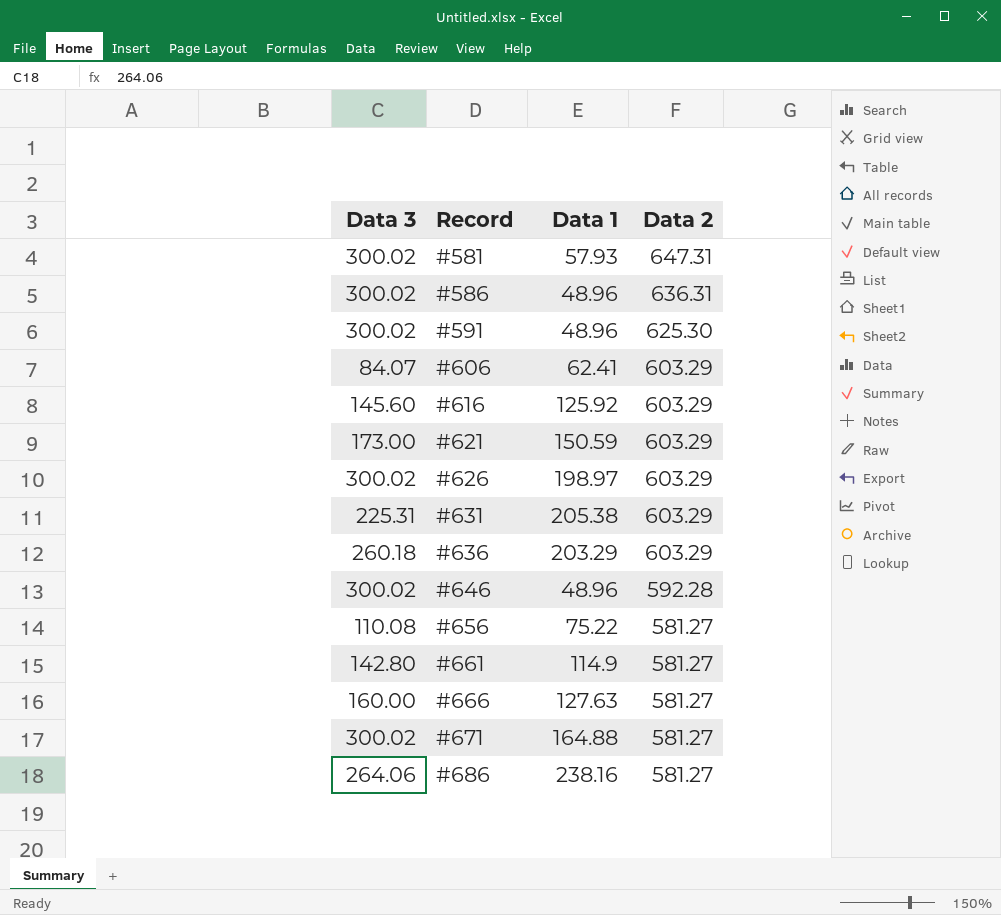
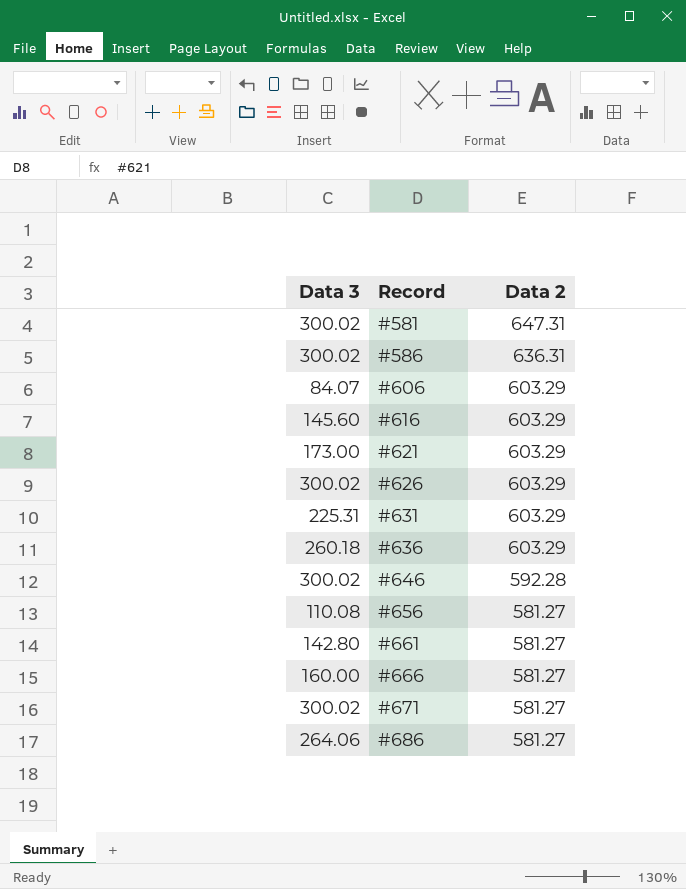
column Data 1 | position: 3 -> none
row #591: 300.02 | 48.96 | 625.30 -> none

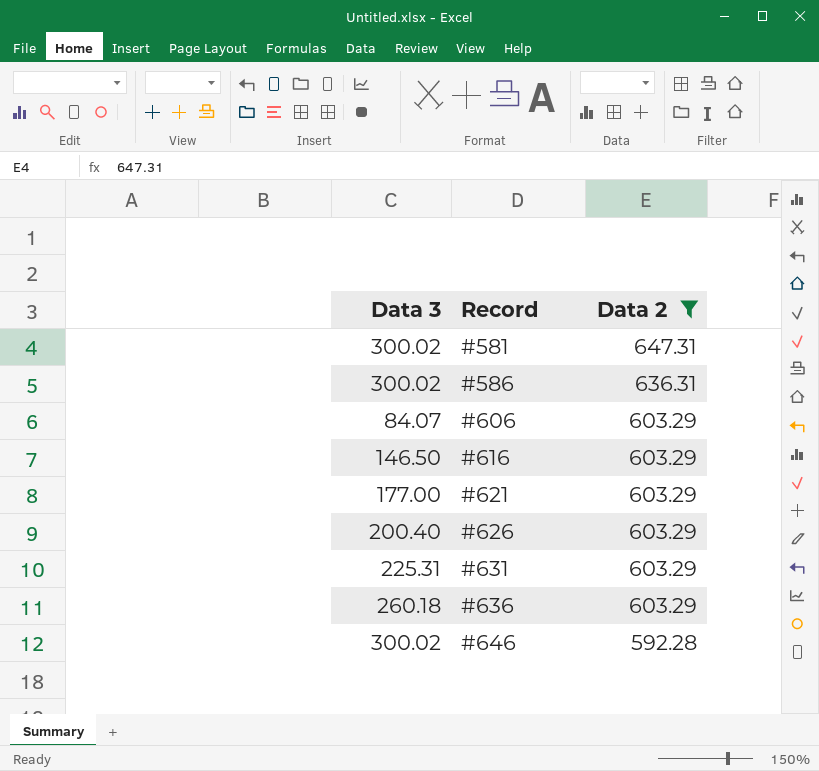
filter: none -> Data 2 != 581.27
#616 | Data 3: 145.60 -> 146.50
#621 | Data 3: 173.00 -> 177.00
#626 | Data 3: 300.02 -> 200.40

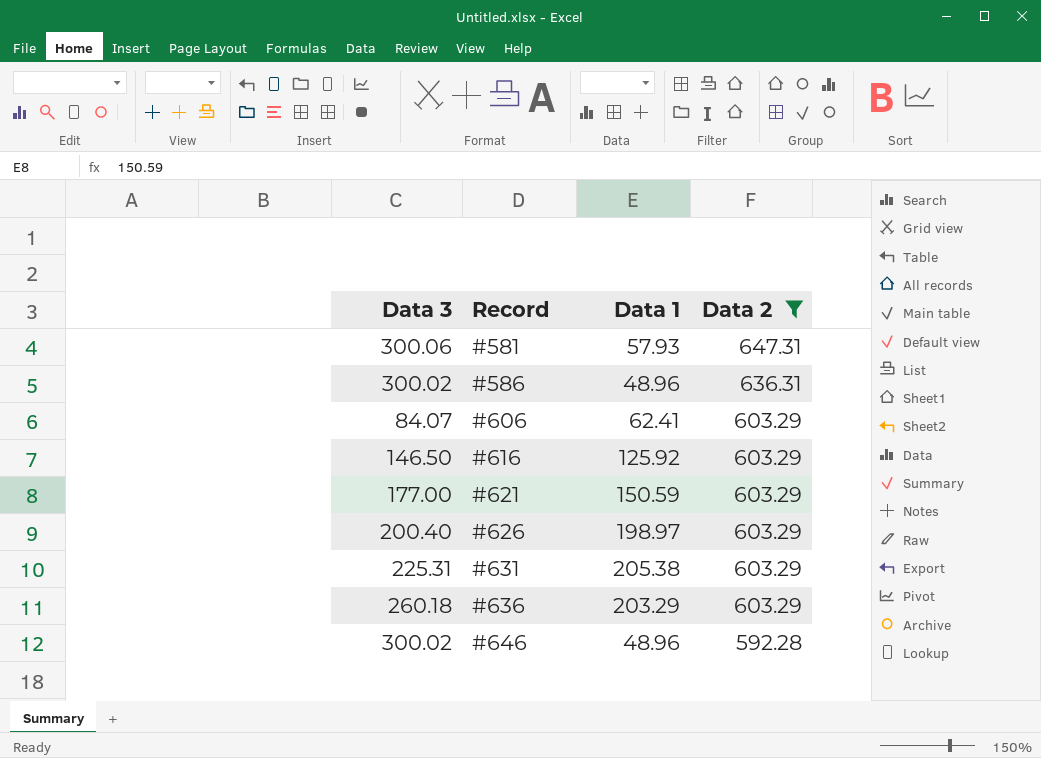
column Data 1 | position: none -> 3
#581 | Data 3: 300.02 -> 300.06

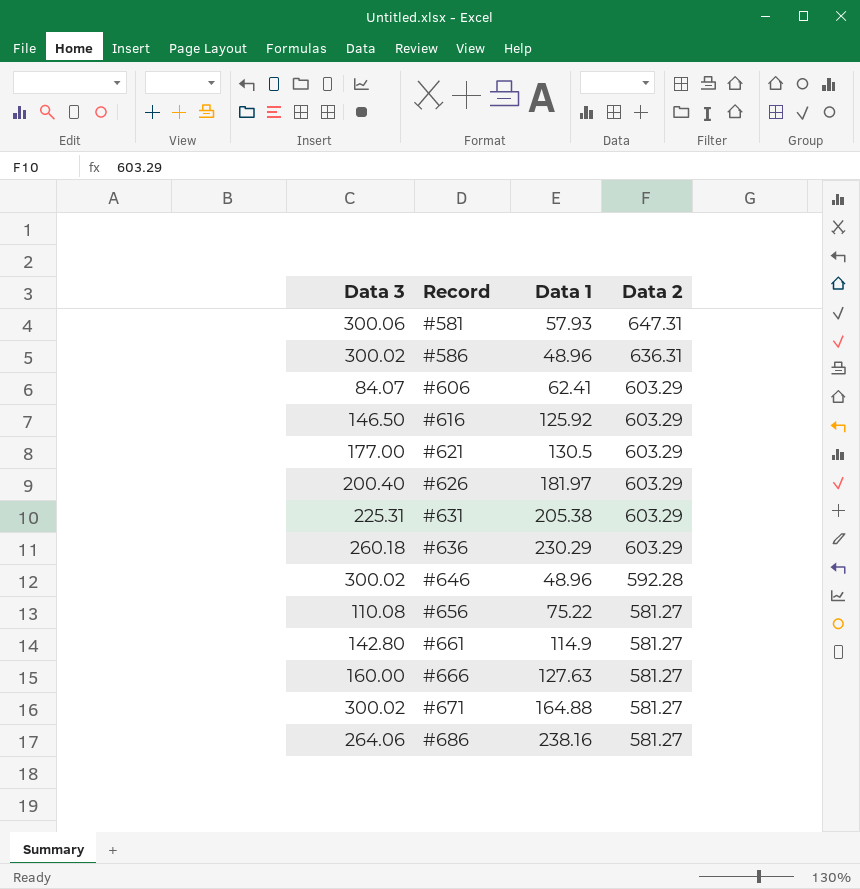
filter: Data 2 != 581.27 -> none
#621 | Data 1: 150.59 -> 130.5
#626 | Data 1: 198.97 -> 181.97
#636 | Data 1: 203.29 -> 230.29

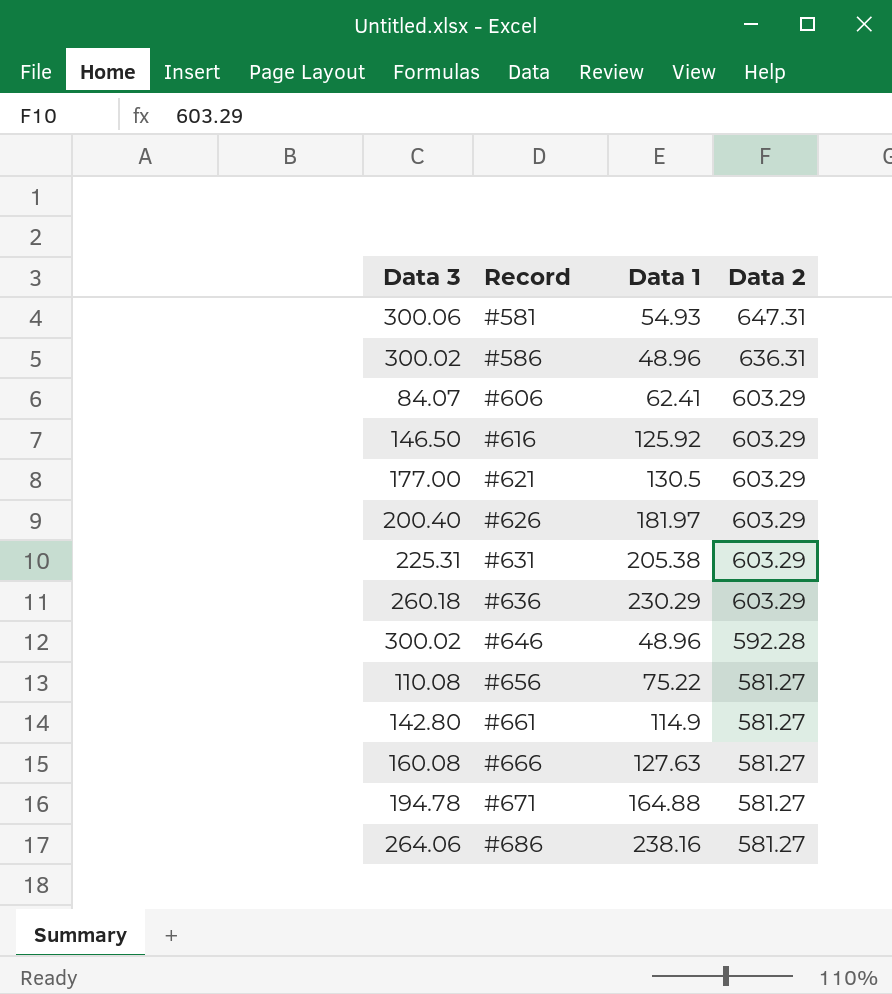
#581 | Data 1: 57.93 -> 54.93
#666 | Data 3: 160.00 -> 160.08
#671 | Data 3: 300.02 -> 194.78

